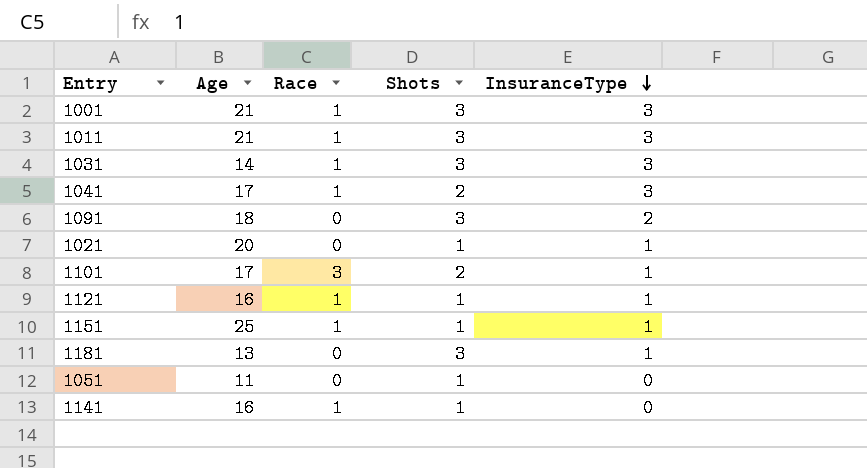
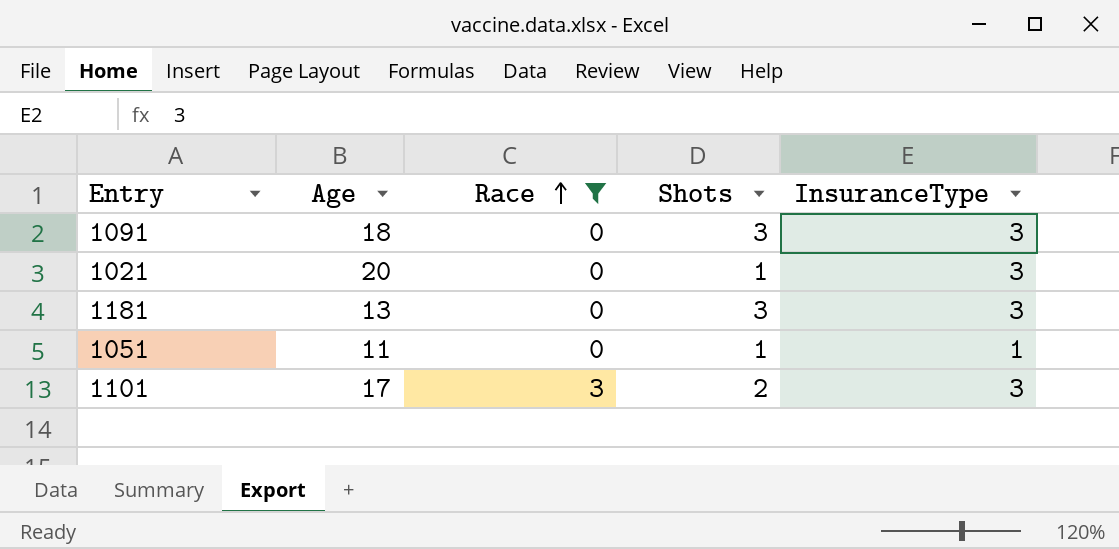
filter: none -> Race != 1
row order: InsuranceType descending -> Race ascending
1091 | InsuranceType: 2 -> 3
1021 | InsuranceType: 1 -> 3
1181 | InsuranceType: 1 -> 3
1051 | InsuranceType: 0 -> 1
1101 | InsuranceType: 1 -> 3

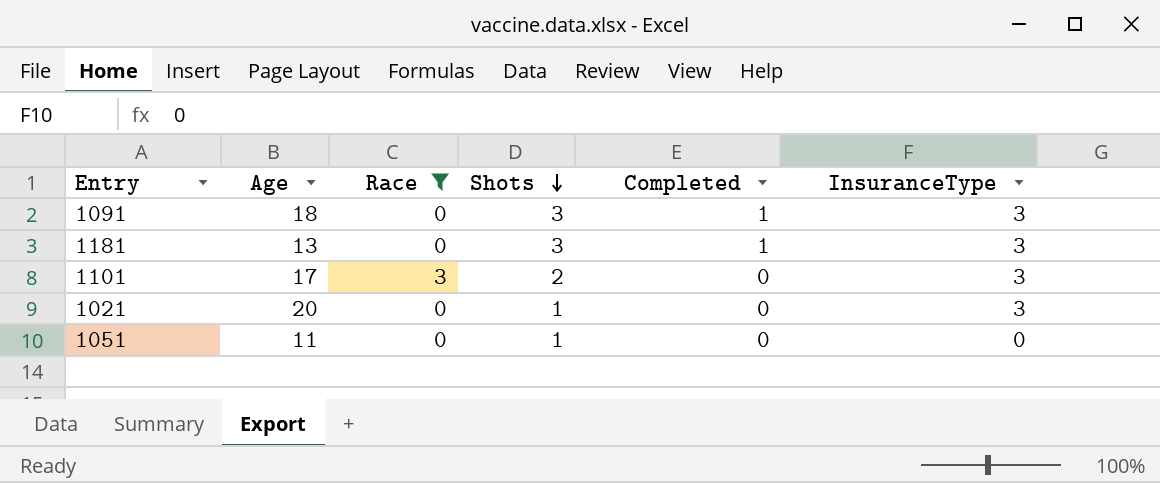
row order: Race ascending -> Shots descending
column Completed | position: none -> 5
1051 | InsuranceType: 1 -> 0

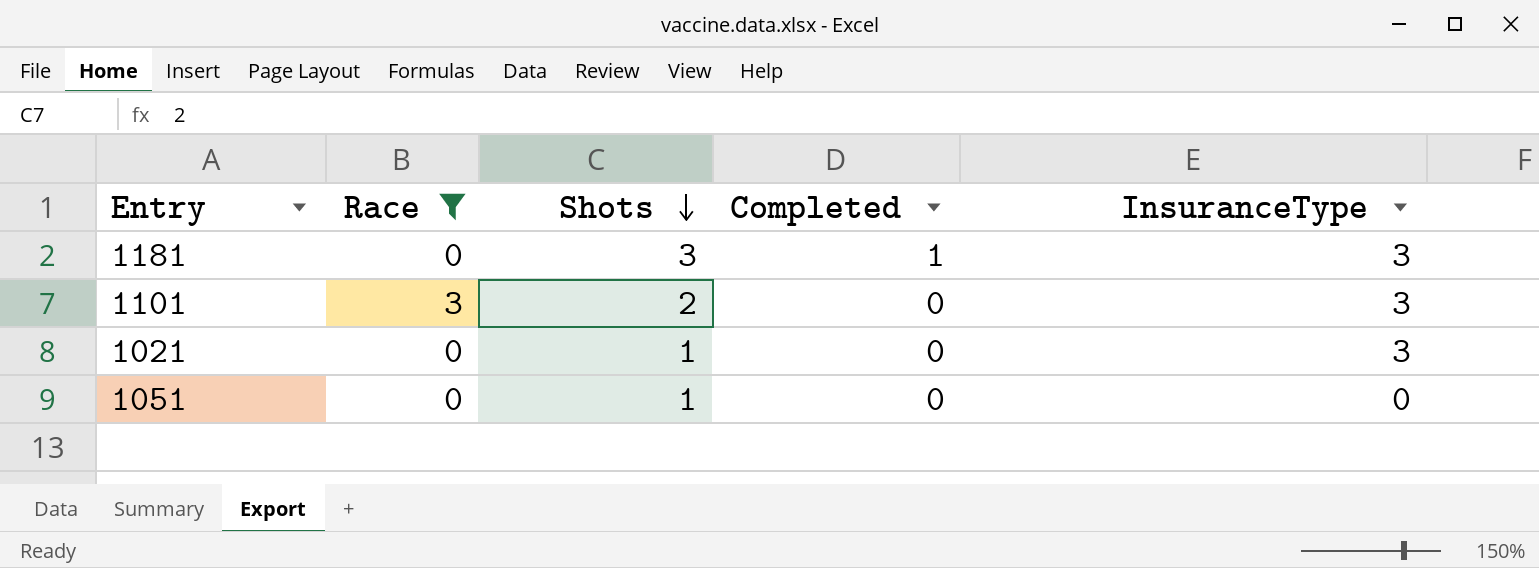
column Age | position: 2 -> none
row 1091: 18 | 0 | 3 | 1 | 3 -> none

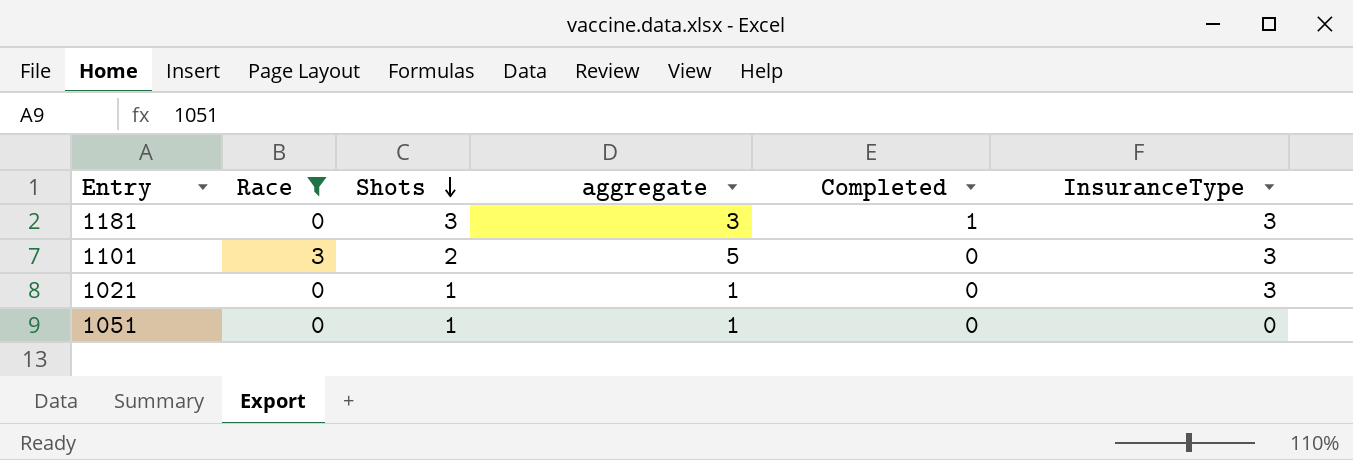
column aggregate | formula: none -> [Race] + [Shots]

